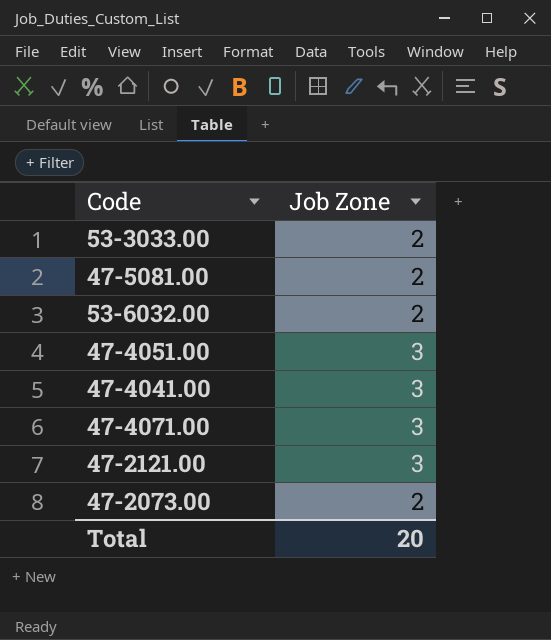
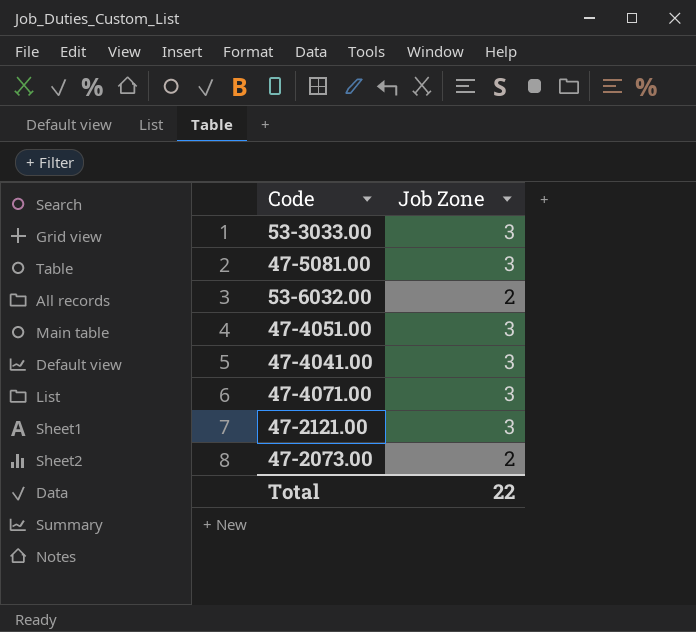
53-3033.00 | Job Zone: 2 -> 3
47-5081.00 | Job Zone: 2 -> 3
Total | Job Zone: 20 -> 22

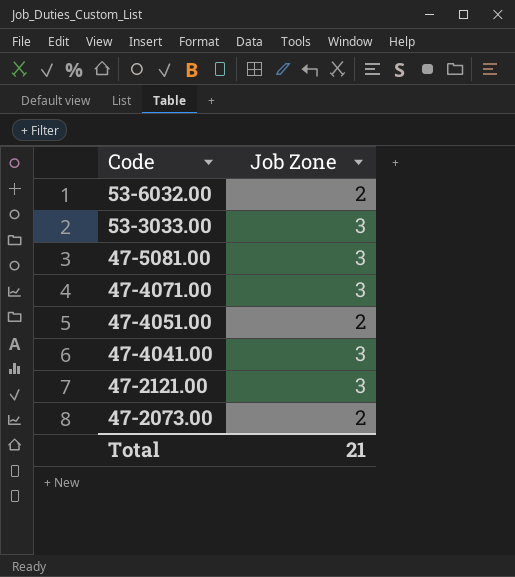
row order: none -> Code descending
47-4051.00 | Job Zone: 3 -> 2
Total | Job Zone: 22 -> 21

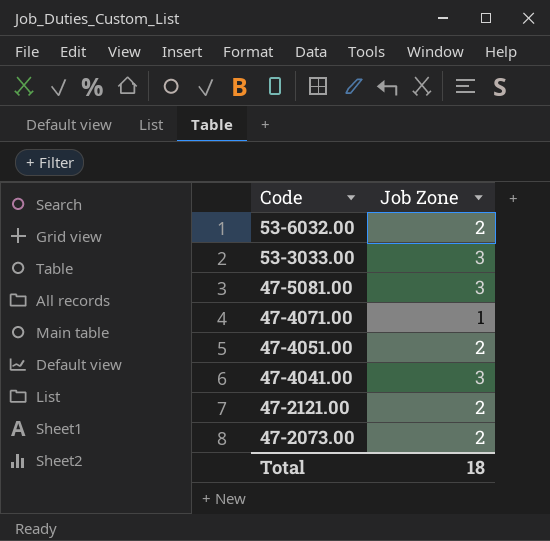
47-4071.00 | Job Zone: 3 -> 1
47-2121.00 | Job Zone: 3 -> 2
Total | Job Zone: 21 -> 18

